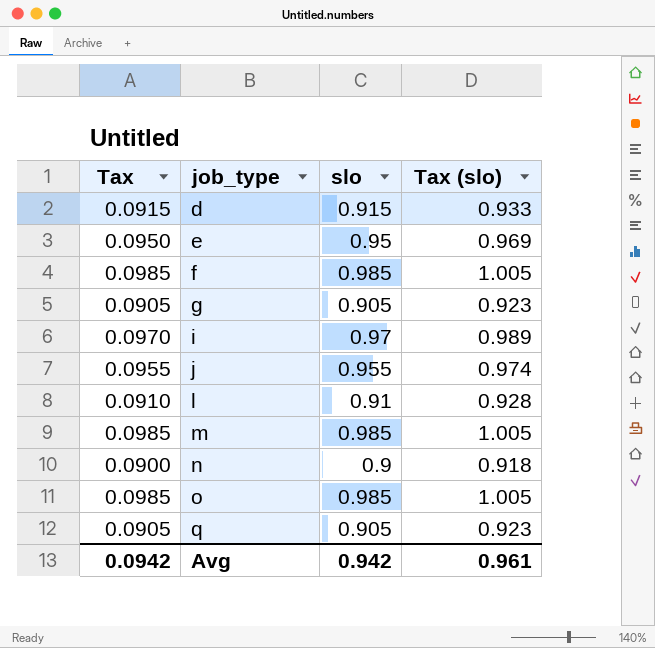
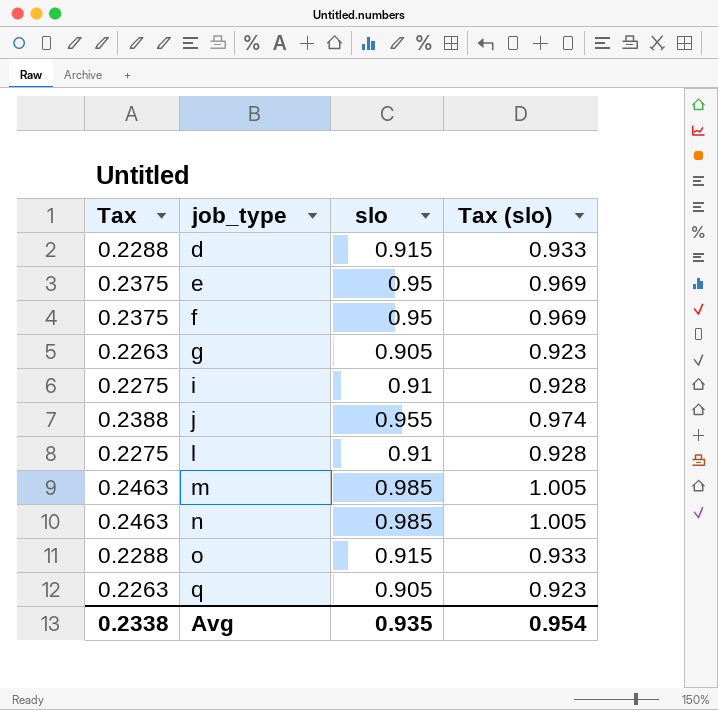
column Tax | formula: [slo] * 0.1 -> [slo] * 0.25
f | slo: 0.985 -> 0.95
f | Tax (slo): 1.005 -> 0.969
i | slo: 0.97 -> 0.91
i | Tax (slo): 0.989 -> 0.928
n | slo: 0.9 -> 0.985
n | Tax (slo): 0.918 -> 1.005
o | slo: 0.985 -> 0.915
o | Tax (slo): 1.005 -> 0.933
Avg | Tax: 0.0942 -> 0.2338
Avg | slo: 0.942 -> 0.935
Avg | Tax (slo): 0.961 -> 0.954

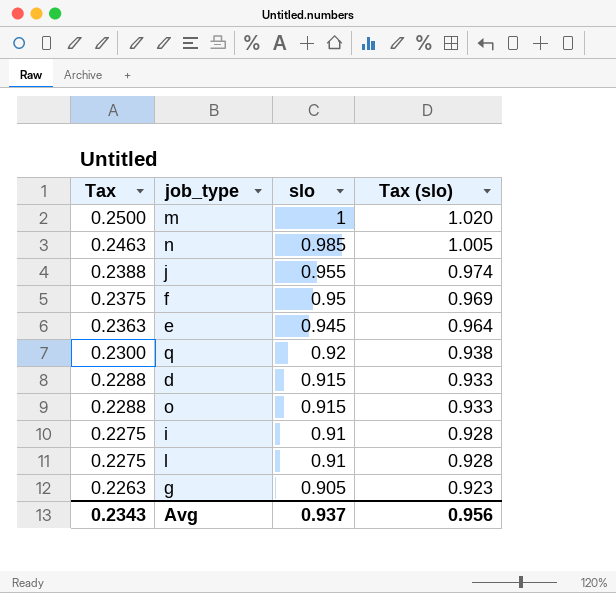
row order: job_type ascending -> Tax descending
m | Tax: 0.2463 -> 0.2500
m | slo: 0.985 -> 1
m | Tax (slo): 1.005 -> 1.020
e | Tax: 0.2375 -> 0.2363
e | slo: 0.95 -> 0.945
e | Tax (slo): 0.969 -> 0.964
q | Tax: 0.2263 -> 0.2300
q | slo: 0.905 -> 0.92
q | Tax (slo): 0.923 -> 0.938
Avg | Tax: 0.2338 -> 0.2343
Avg | slo: 0.935 -> 0.937
Avg | Tax (slo): 0.954 -> 0.956

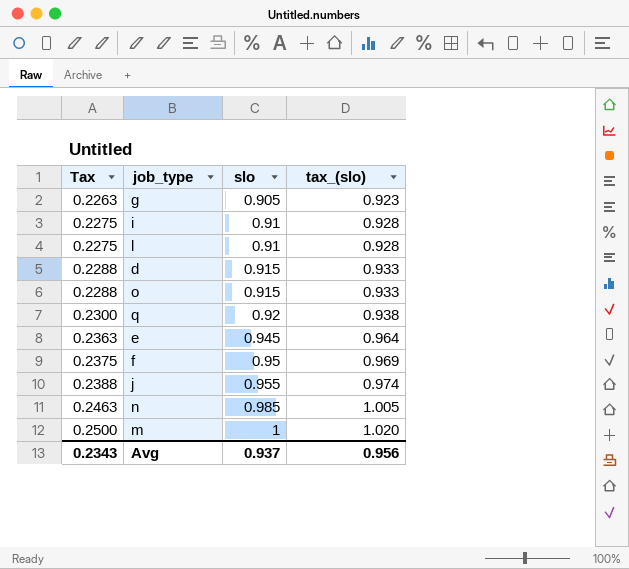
row order: Tax descending -> Tax ascending
column name: Tax (slo) -> tax_(slo)

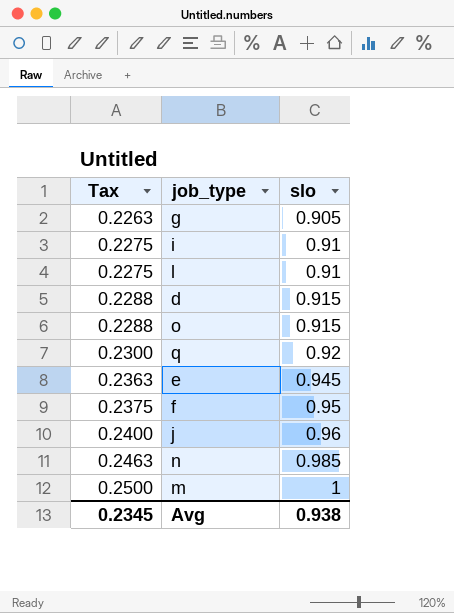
column tax_(slo) | formula: [slo] * 1.02 -> none
j | Tax: 0.2388 -> 0.2400
j | slo: 0.955 -> 0.96
Avg | Tax: 0.2343 -> 0.2345
Avg | slo: 0.937 -> 0.938

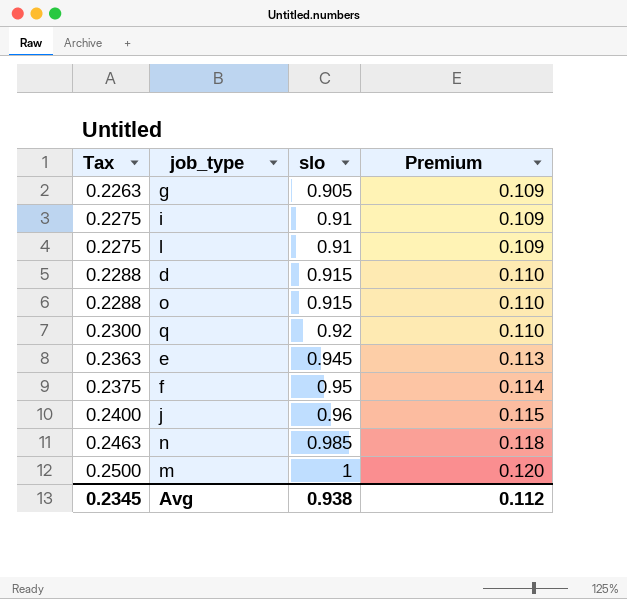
column Premium | formula: none -> [slo] * 0.12

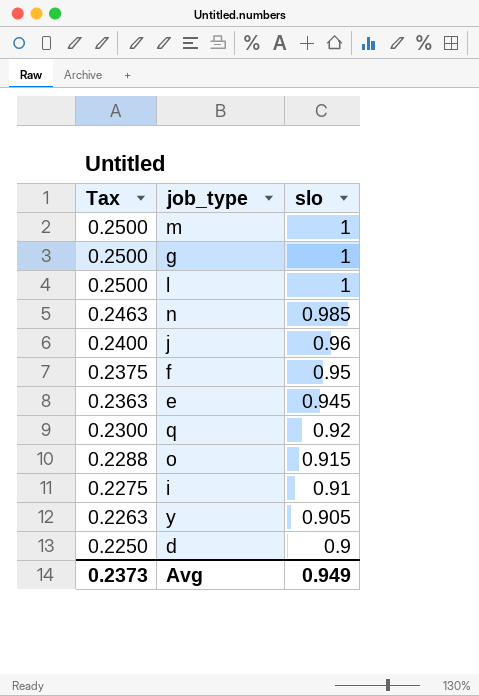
row order: Tax ascending -> Tax descending
column Premium | formula: [slo] * 0.12 -> none
g | Tax: 0.2263 -> 0.2500
g | slo: 0.905 -> 1
l | Tax: 0.2275 -> 0.2500
l | slo: 0.91 -> 1
row y: none -> 0.2263 | 0.905
d | Tax: 0.2288 -> 0.2250
d | slo: 0.915 -> 0.9
Avg | Tax: 0.2345 -> 0.2373
Avg | slo: 0.938 -> 0.949

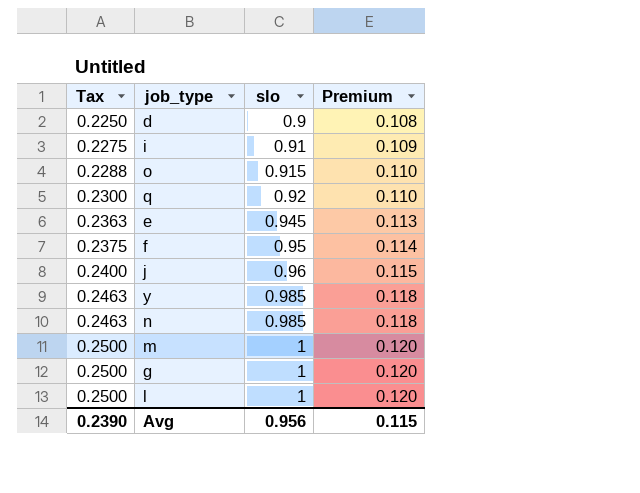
row order: Tax descending -> Tax ascending
column Premium | formula: none -> [slo] * 0.12
y | Tax: 0.2263 -> 0.2463
y | slo: 0.905 -> 0.985
Avg | Tax: 0.2373 -> 0.2390
Avg | slo: 0.949 -> 0.956

